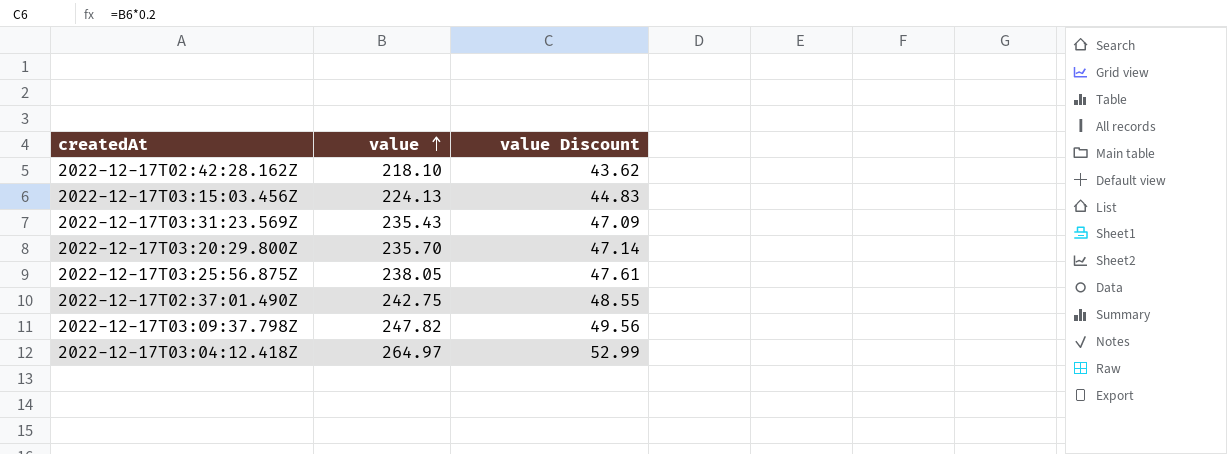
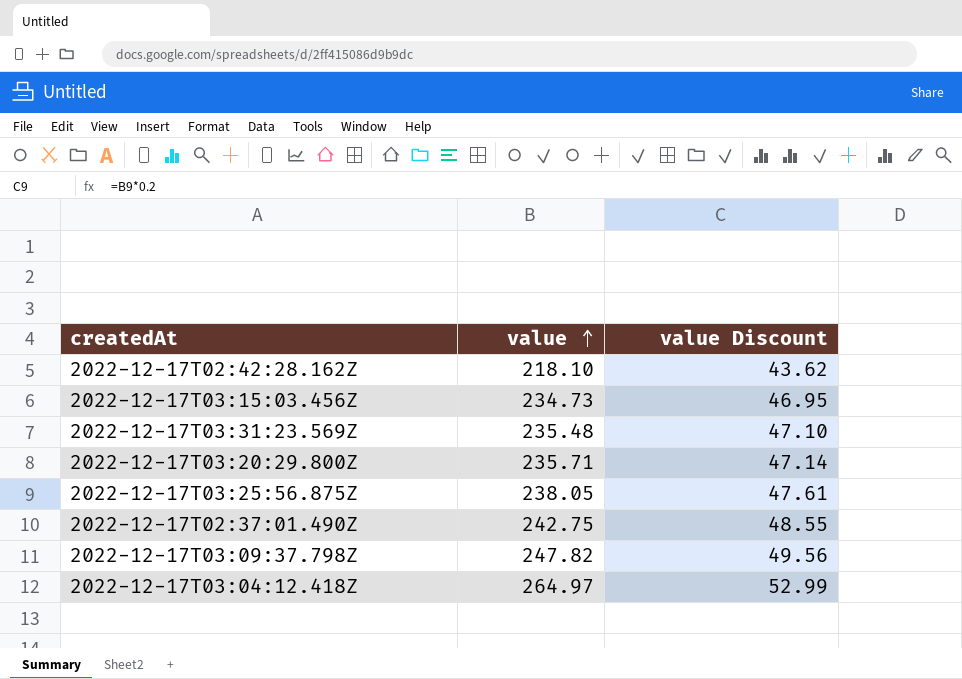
2022-12-17T03:15:03.456Z | value: 224.13 -> 234.73
2022-12-17T03:15:03.456Z | value Discount: 44.83 -> 46.95
2022-12-17T03:31:23.569Z | value: 235.43 -> 235.48
2022-12-17T03:31:23.569Z | value Discount: 47.09 -> 47.10
2022-12-17T03:20:29.800Z | value: 235.70 -> 235.71

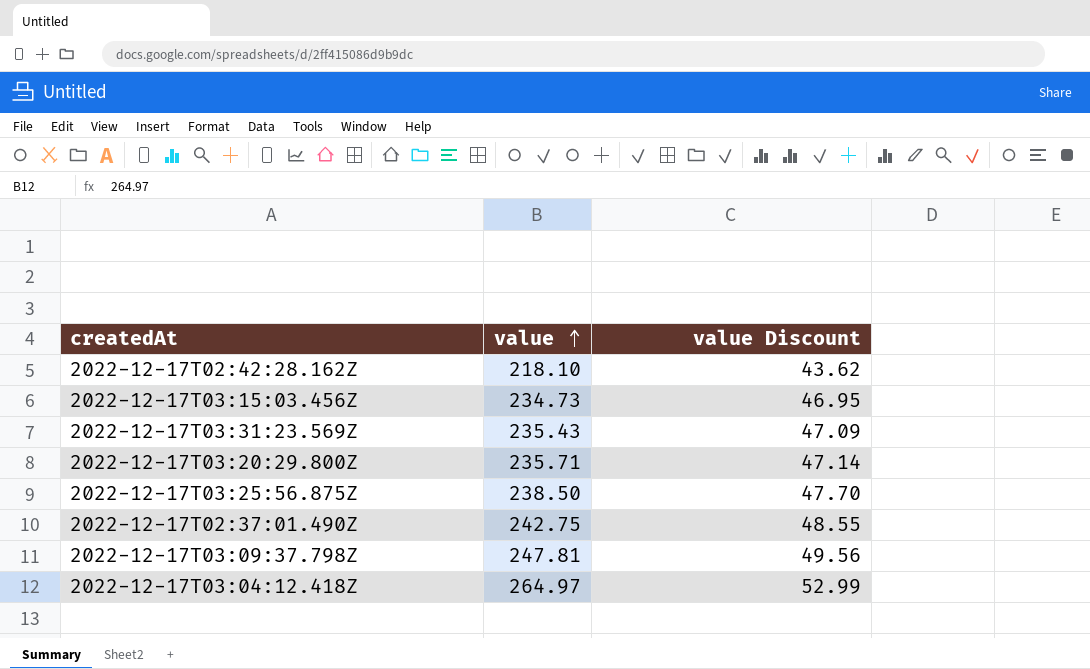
2022-12-17T03:31:23.569Z | value: 235.48 -> 235.43
2022-12-17T03:31:23.569Z | value Discount: 47.10 -> 47.09
2022-12-17T03:25:56.875Z | value: 238.05 -> 238.50
2022-12-17T03:25:56.875Z | value Discount: 47.61 -> 47.70
2022-12-17T03:09:37.798Z | value: 247.82 -> 247.81

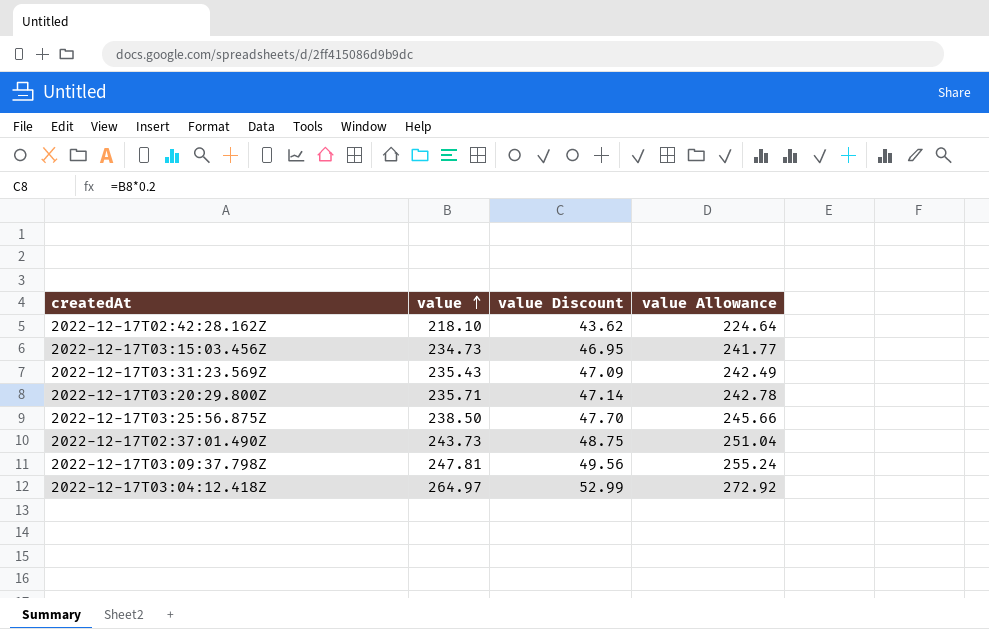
column value Allowance | formula: none -> [value] * 1.03
2022-12-17T02:37:01.490Z | value: 242.75 -> 243.73
2022-12-17T02:37:01.490Z | value Discount: 48.55 -> 48.75

